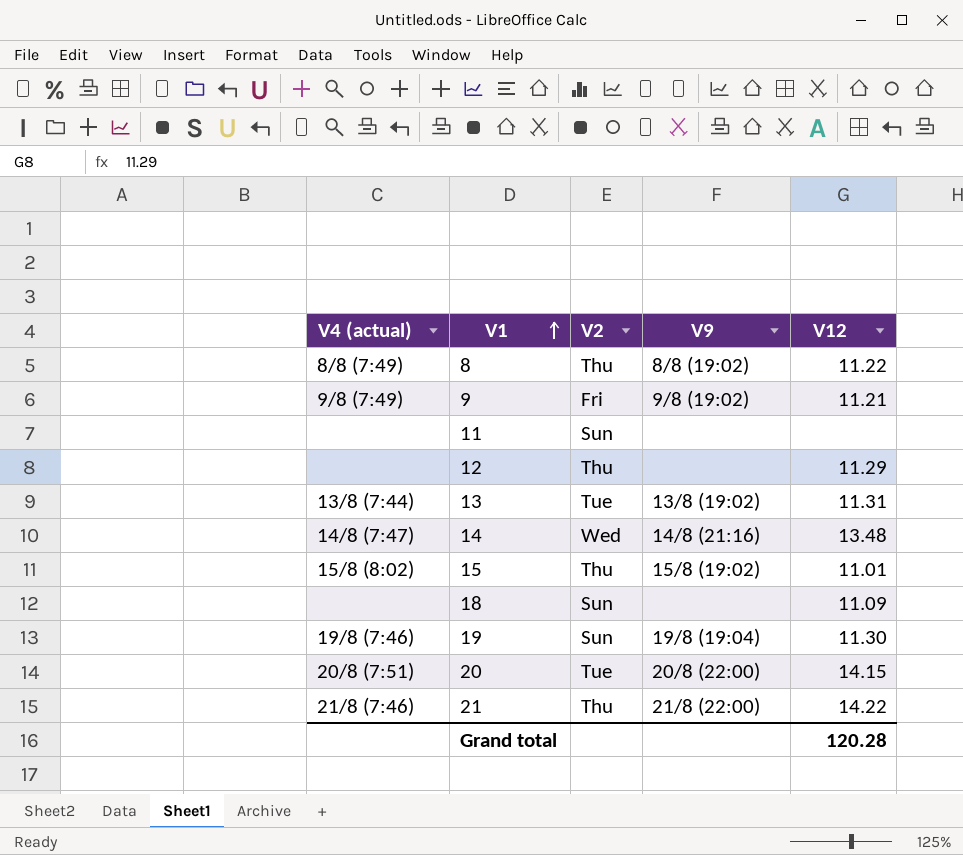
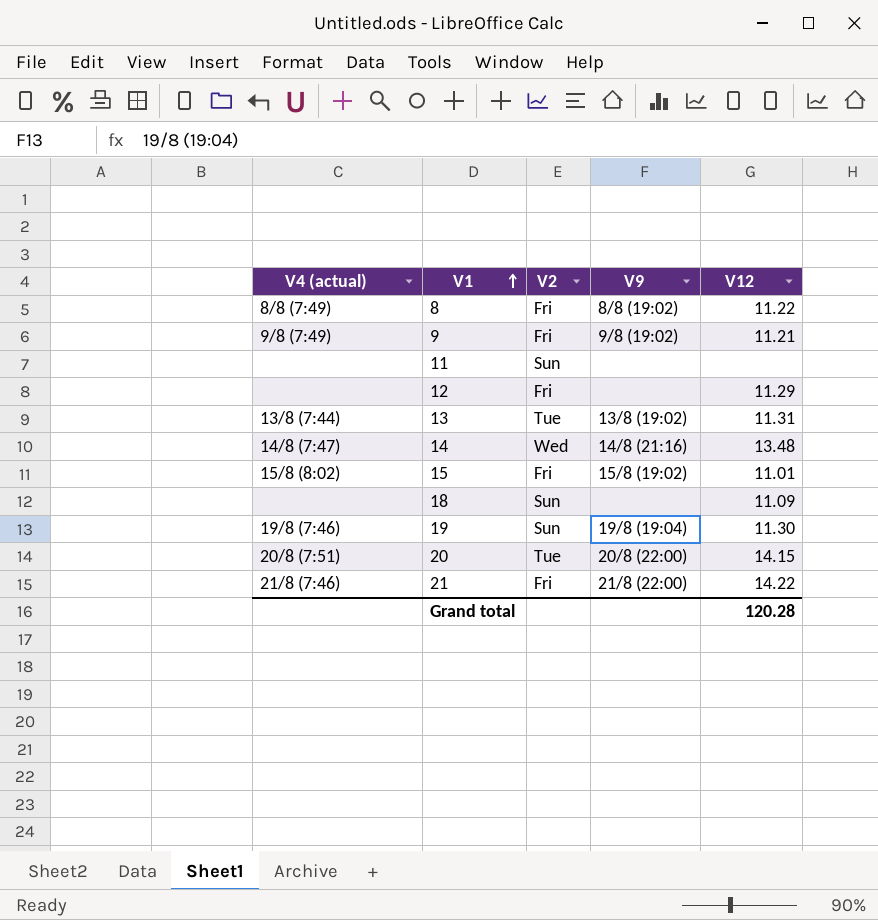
8 | V2: Thu -> Fri
12 | V2: Thu -> Fri
15 | V2: Thu -> Fri
21 | V2: Thu -> Fri

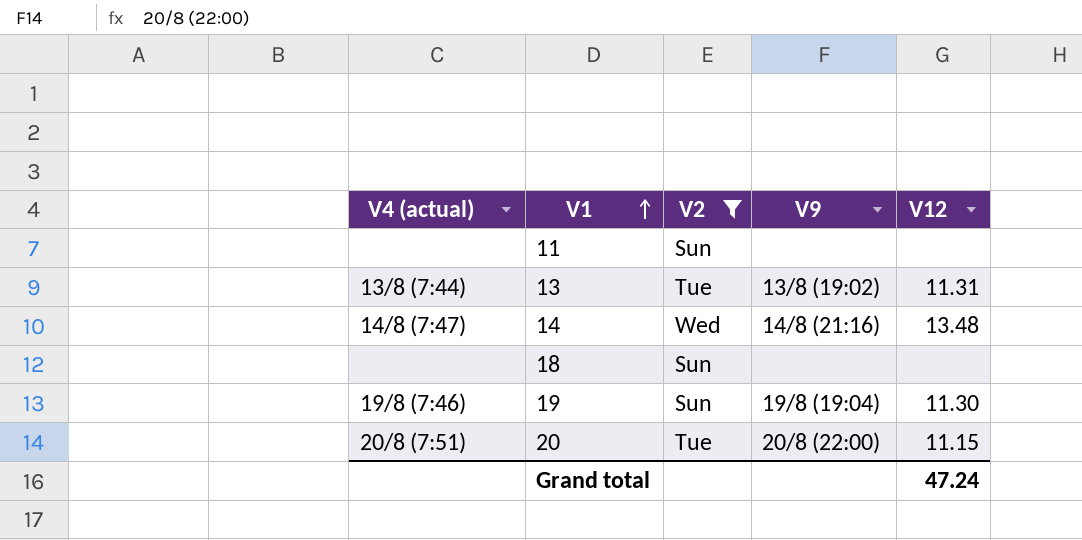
filter: none -> V2 != Fri
18 | V12: 11.09 -> none
20 | V12: 14.15 -> 11.15
Grand total | V12: 120.28 -> 47.24

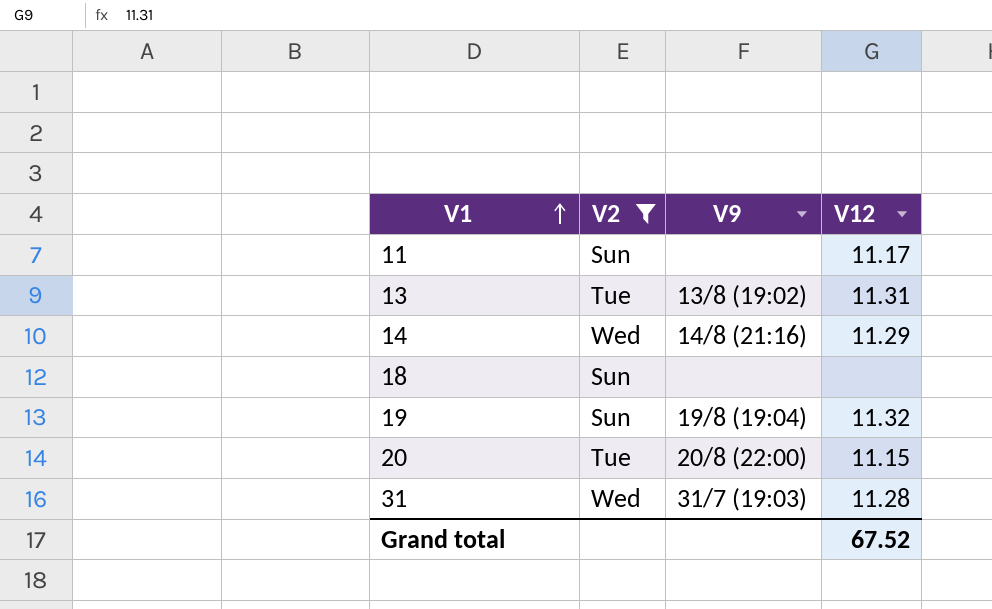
column V4 (actual) | position: 1 -> none
11 | V12: none -> 11.17
14 | V12: 13.48 -> 11.29
19 | V12: 11.30 -> 11.32
row 31: none -> Wed | 31/7 (19:03) | 11.28
Grand total | V12: 47.24 -> 67.52

